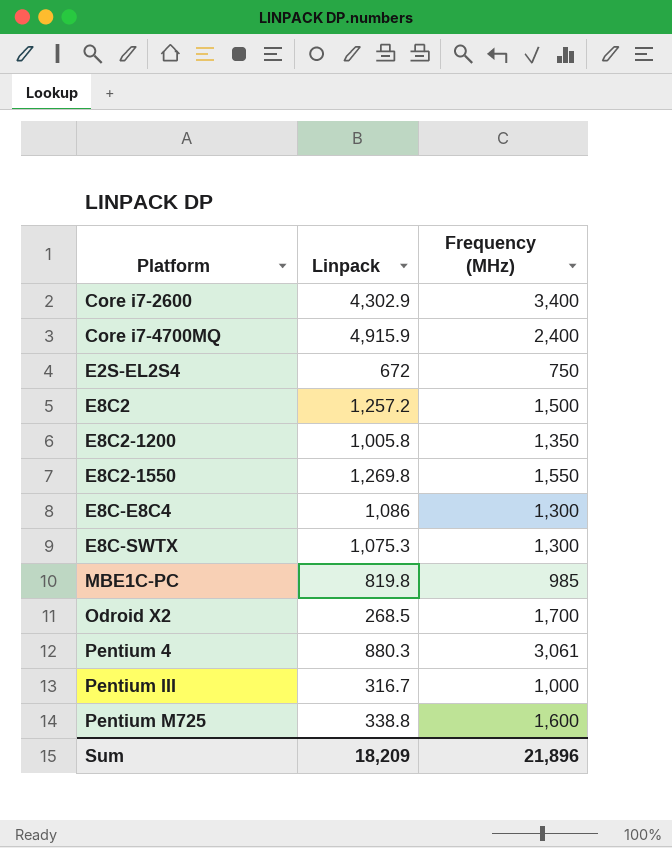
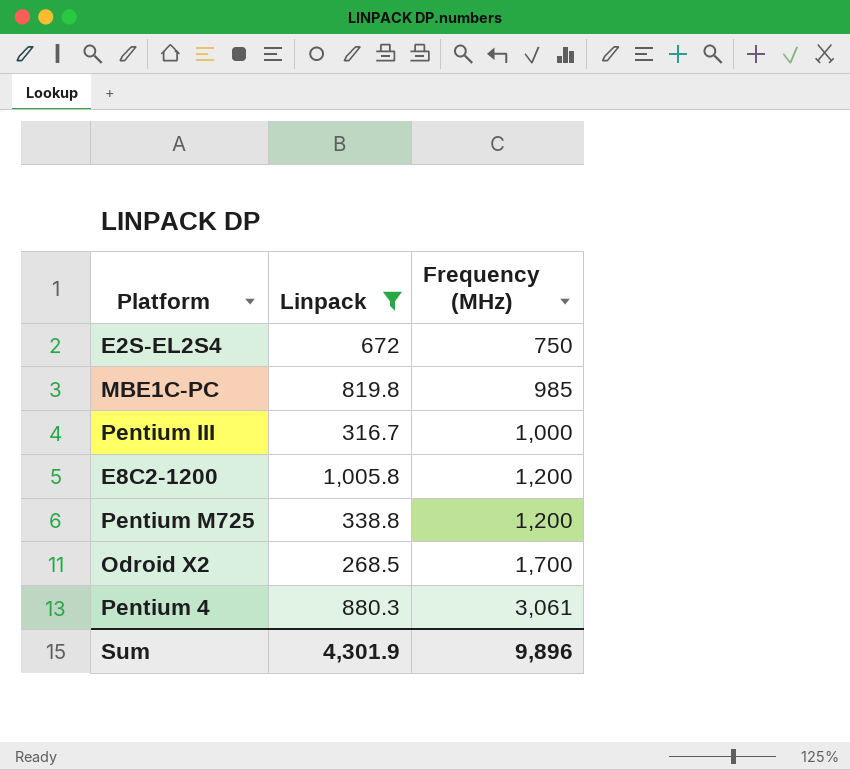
filter: none -> Linpack <= 1,005.8
row order: Platform ascending -> Frequency (MHz) ascending
E8C2-1200 | Frequency (MHz): 1,350 -> 1,200
Pentium M725 | Frequency (MHz): 1,600 -> 1,200
Sum | Linpack: 18,209 -> 4,301.9
Sum | Frequency (MHz): 21,896 -> 9,896

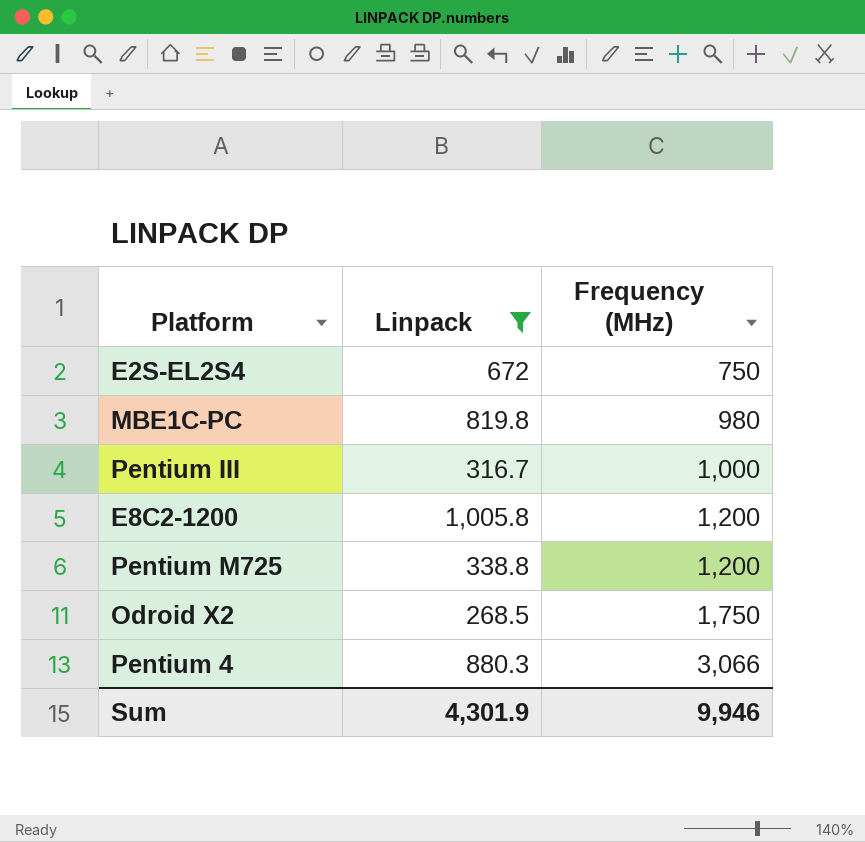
MBE1C-PC | Frequency (MHz): 985 -> 980
Odroid X2 | Frequency (MHz): 1,700 -> 1,750
Pentium 4 | Frequency (MHz): 3,061 -> 3,066
Sum | Frequency (MHz): 9,896 -> 9,946

